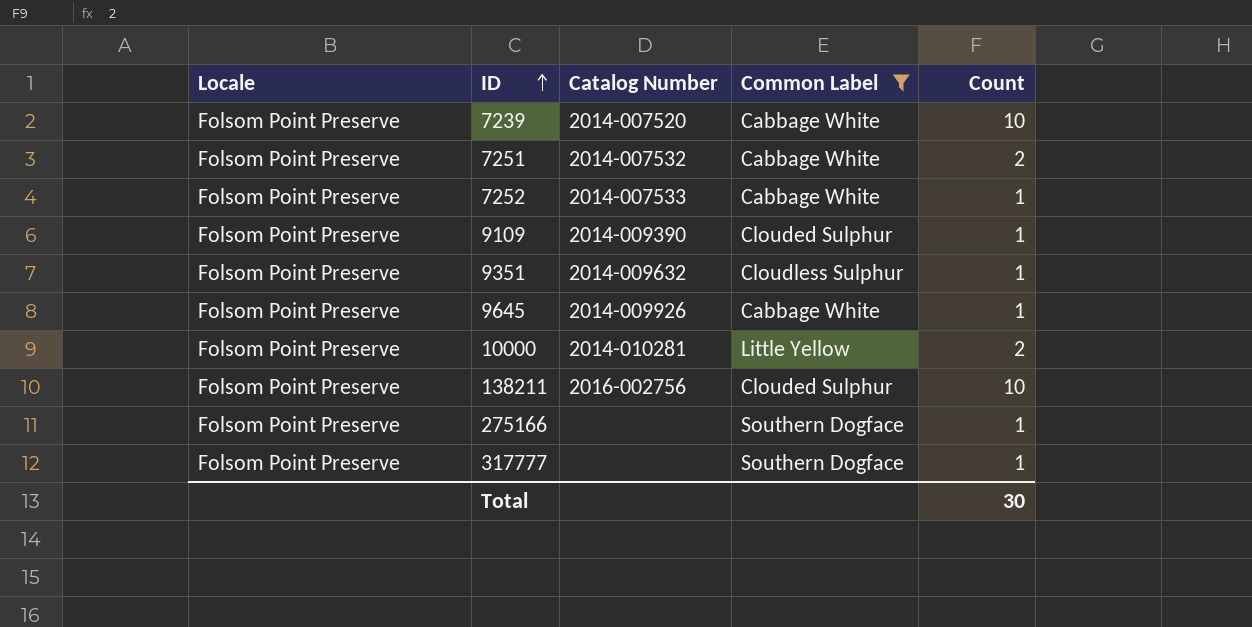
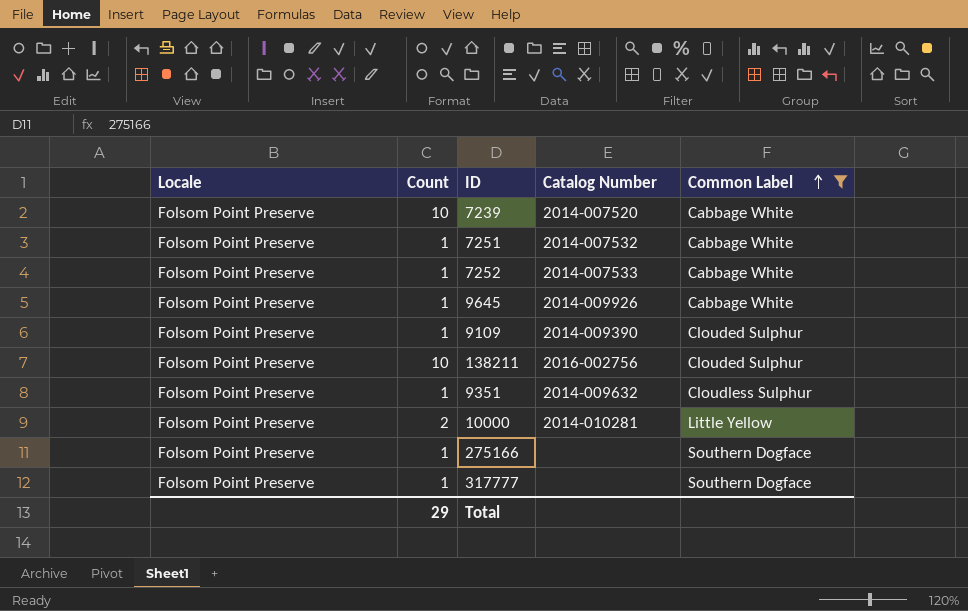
row order: ID ascending -> Common Label ascending
column Count | position: 5 -> 2
7251 | Count: 2 -> 1
Total | Count: 30 -> 29

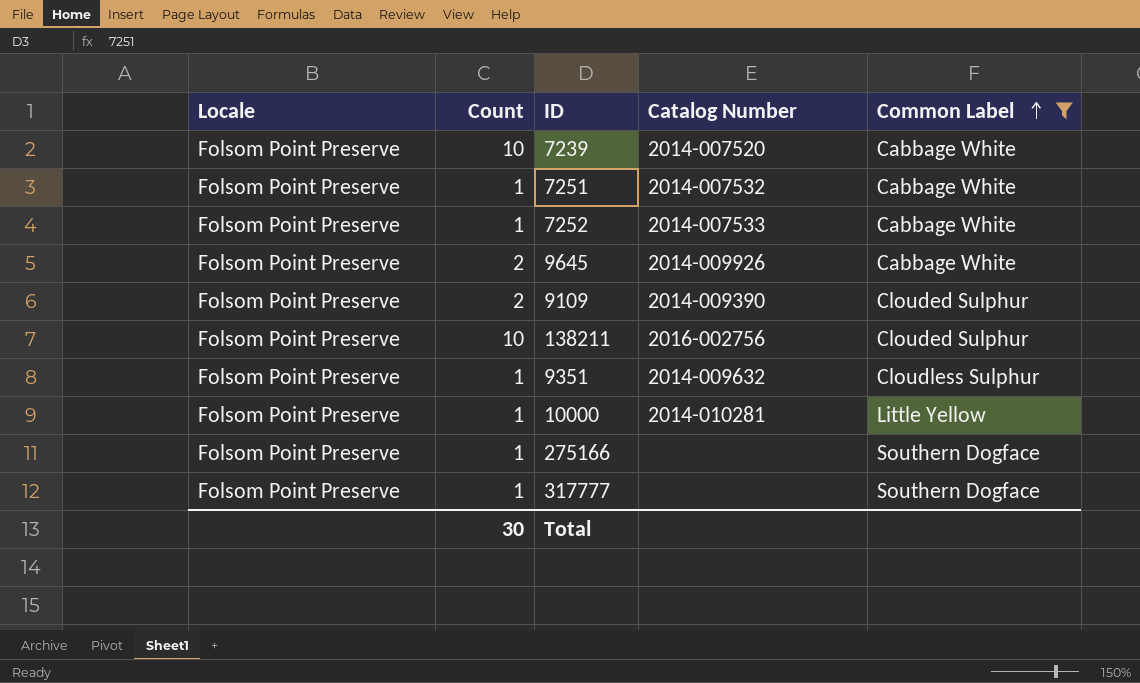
9645 | Count: 1 -> 2
9109 | Count: 1 -> 2
10000 | Count: 2 -> 1
Total | Count: 29 -> 30

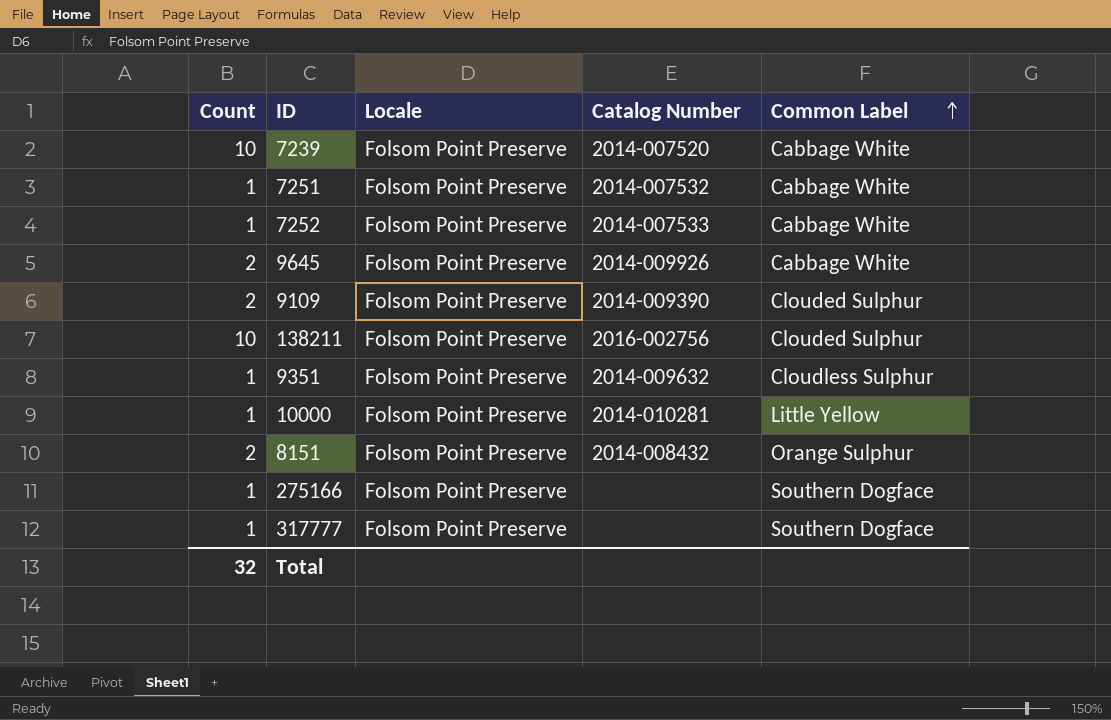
filter: Common Label != Orange Sulphur -> none
column Locale | position: 1 -> 3
Total | Count: 30 -> 32

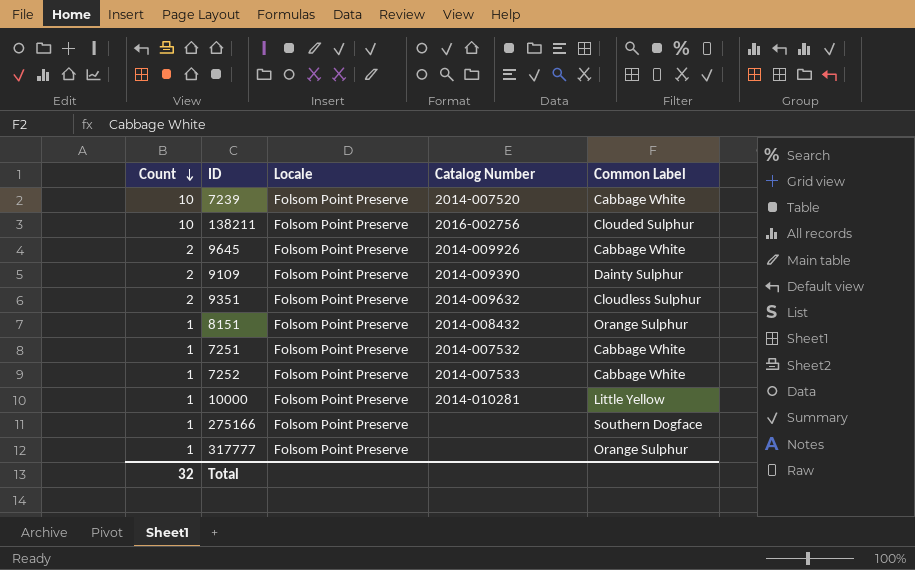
row order: Common Label ascending -> Count descending
9109 | Common Label: Clouded Sulphur -> Dainty Sulphur
9351 | Count: 1 -> 2
8151 | Count: 2 -> 1
317777 | Common Label: Southern Dogface -> Orange Sulphur

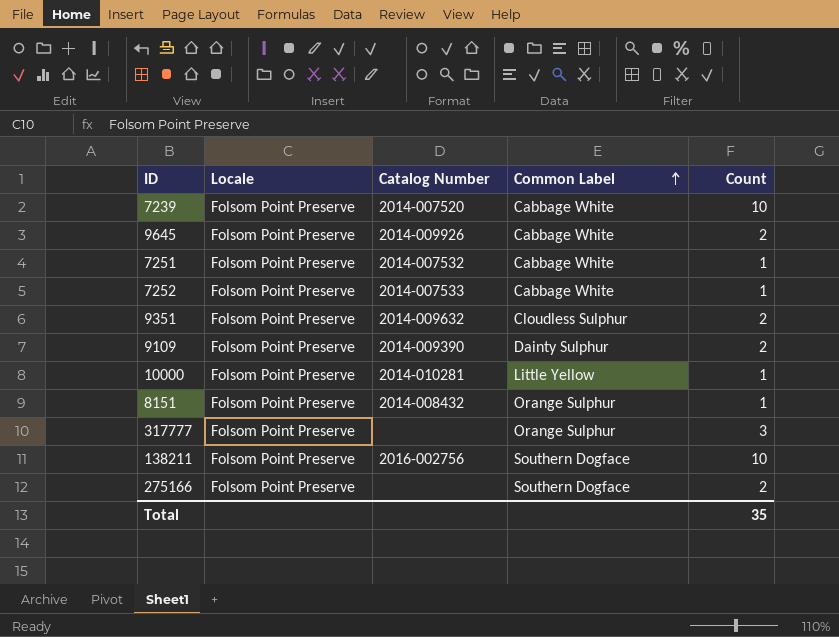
row order: Count descending -> Common Label ascending
column Count | position: 1 -> 5
317777 | Count: 1 -> 3
138211 | Common Label: Clouded Sulphur -> Southern Dogface
275166 | Count: 1 -> 2
Total | Count: 32 -> 35

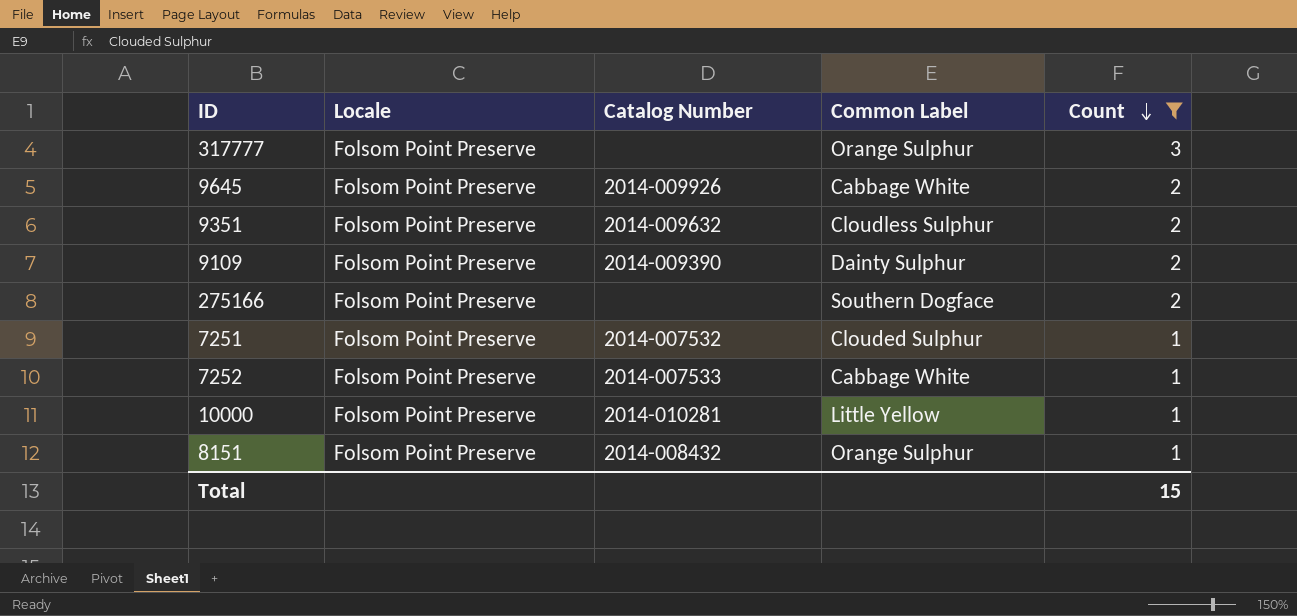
filter: none -> Count != 10
row order: Common Label ascending -> Count descending
7251 | Common Label: Cabbage White -> Clouded Sulphur
Total | Count: 35 -> 15

